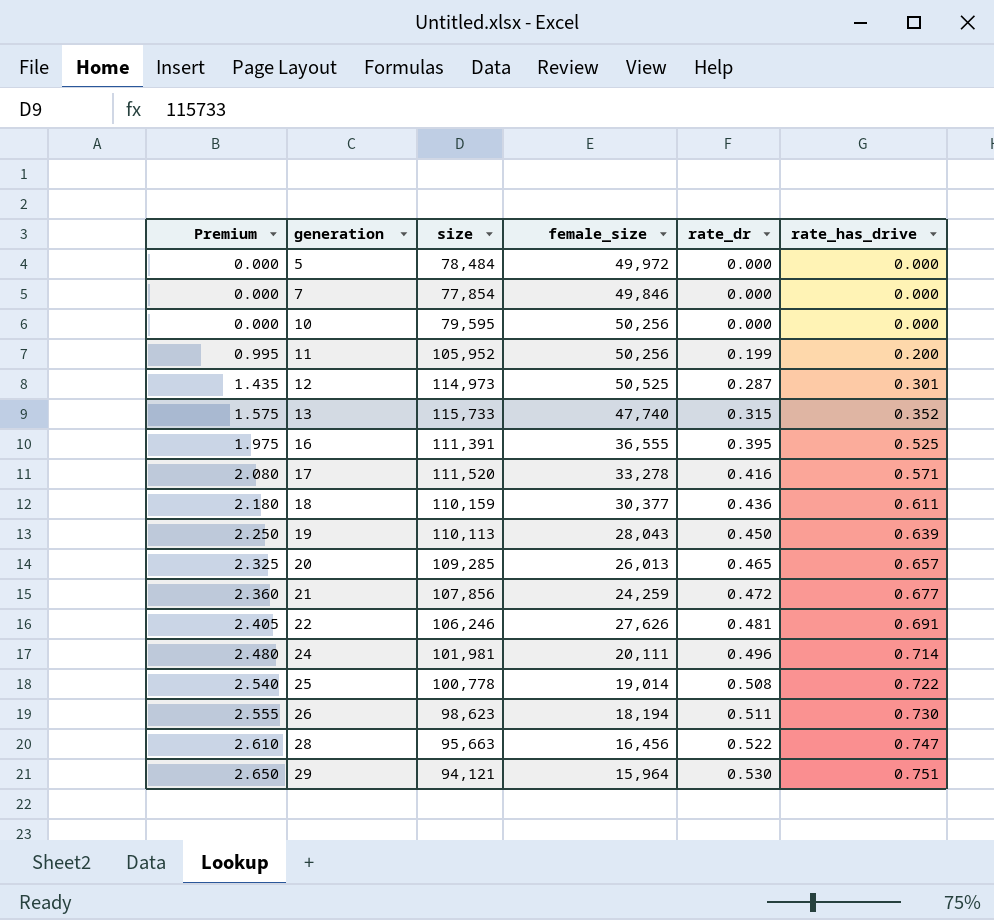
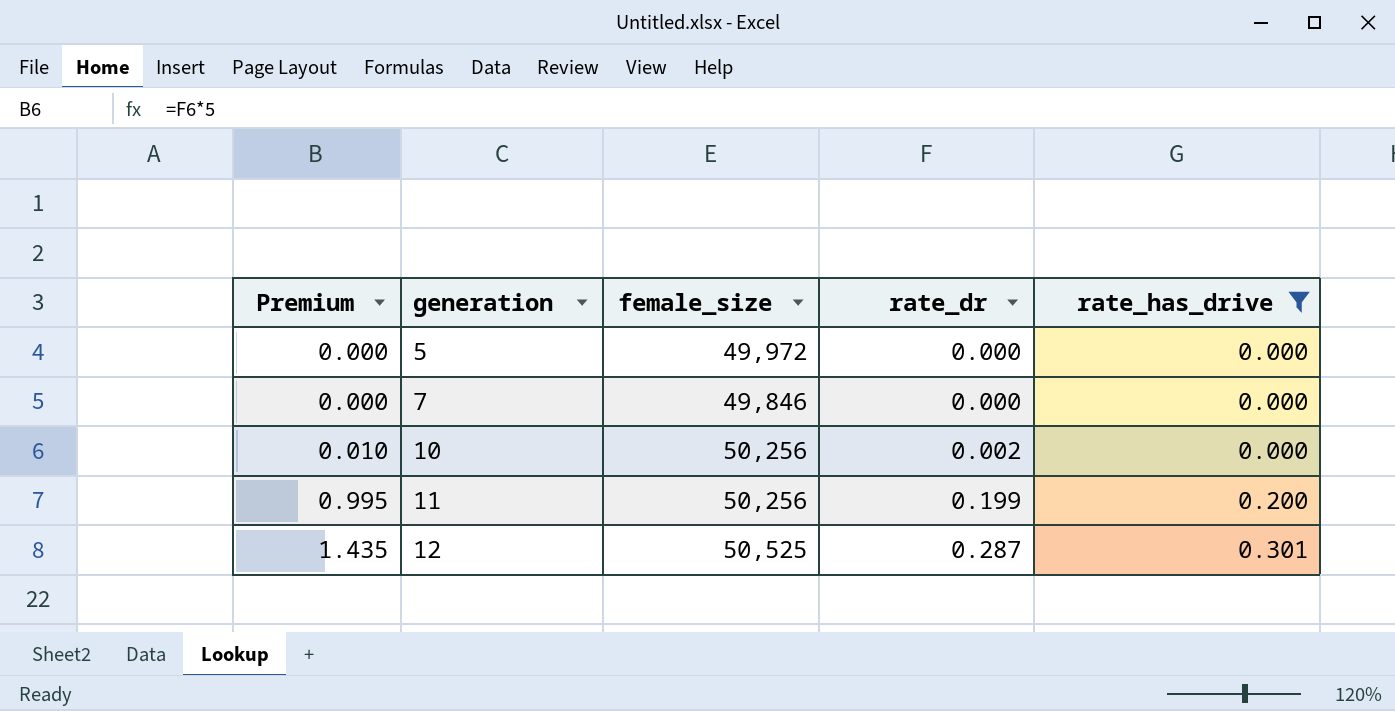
filter: none -> rate_has_drive <= 0.301
column size | position: 3 -> none
10 | Premium: 0.000 -> 0.010
10 | rate_dr: 0.000 -> 0.002

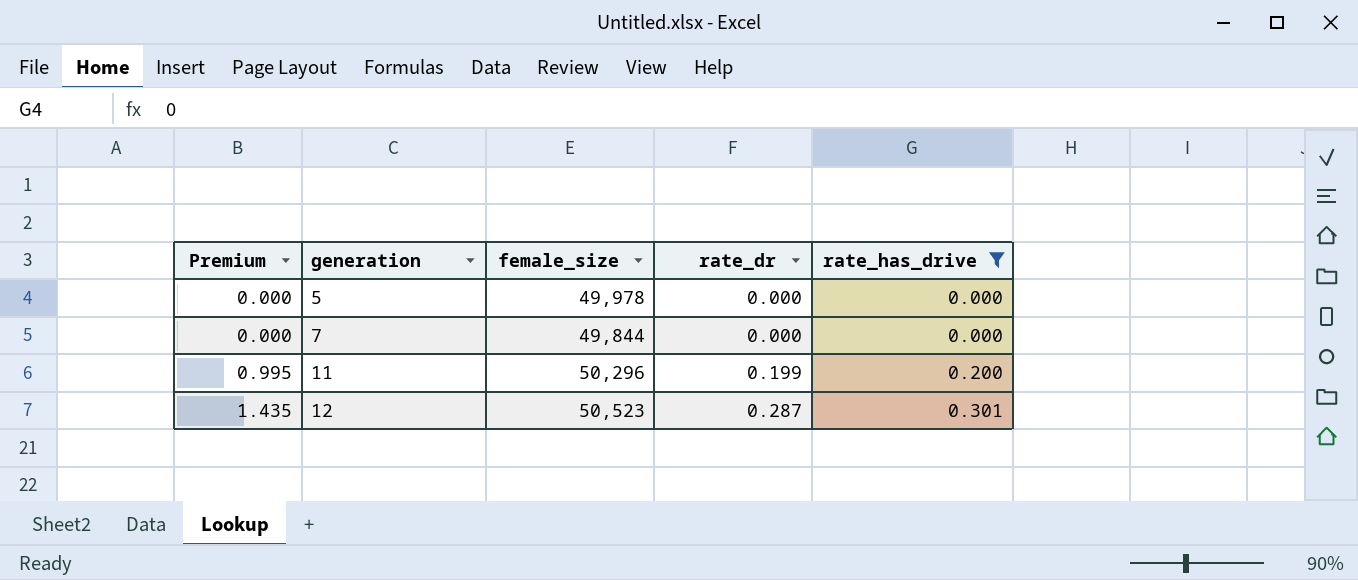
row 10: 0.010 | 50,256 | 0.002 | 0.000 -> none
5 | female_size: 49,972 -> 49,978
7 | female_size: 49,846 -> 49,844
11 | female_size: 50,256 -> 50,296
12 | female_size: 50,525 -> 50,523

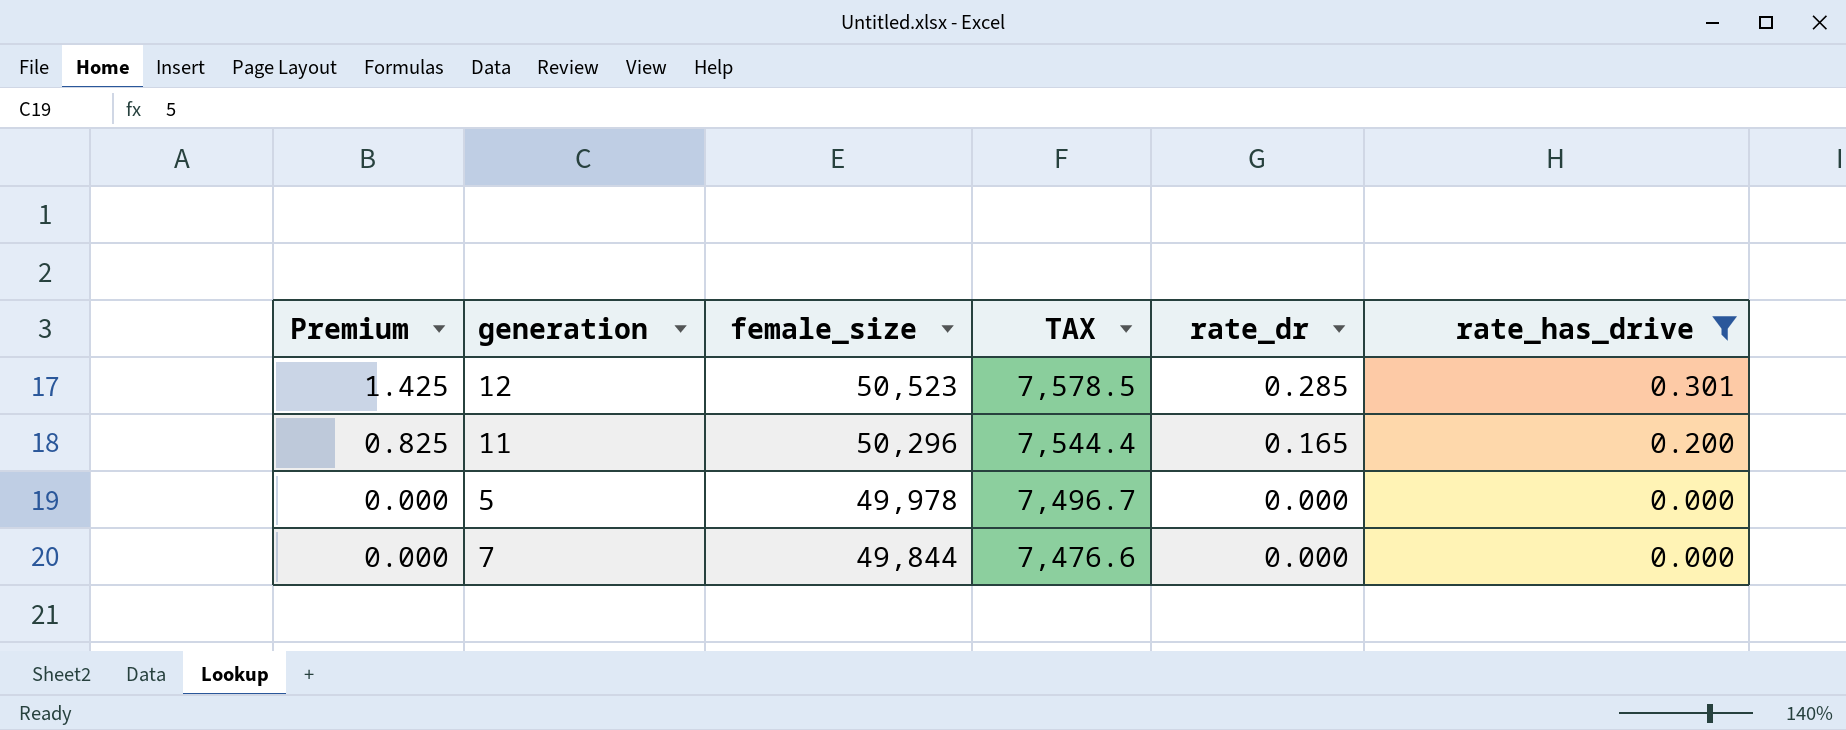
row order: Premium ascending -> Premium descending
column TAX | formula: none -> [female_size] * 0.15
12 | Premium: 1.435 -> 1.425
12 | rate_dr: 0.287 -> 0.285
11 | Premium: 0.995 -> 0.825
11 | rate_dr: 0.199 -> 0.165

